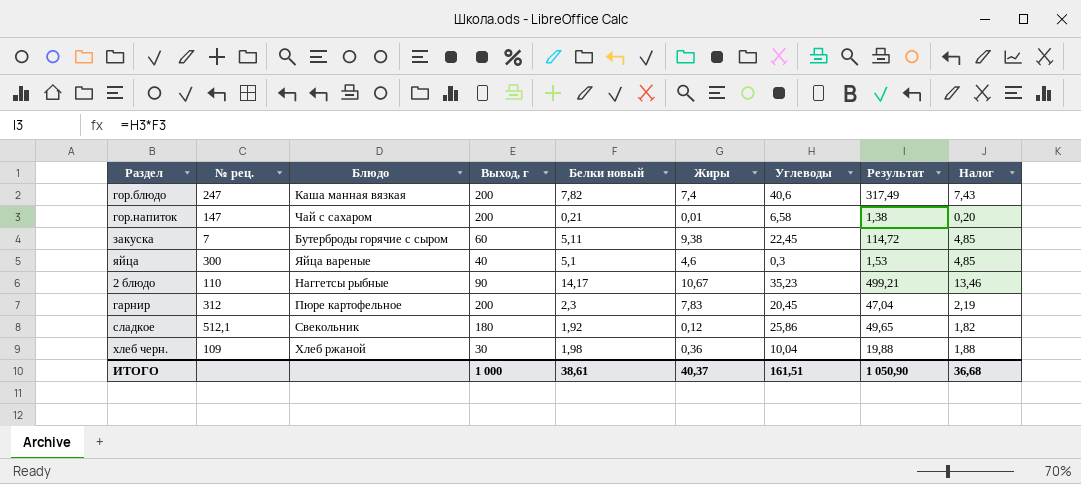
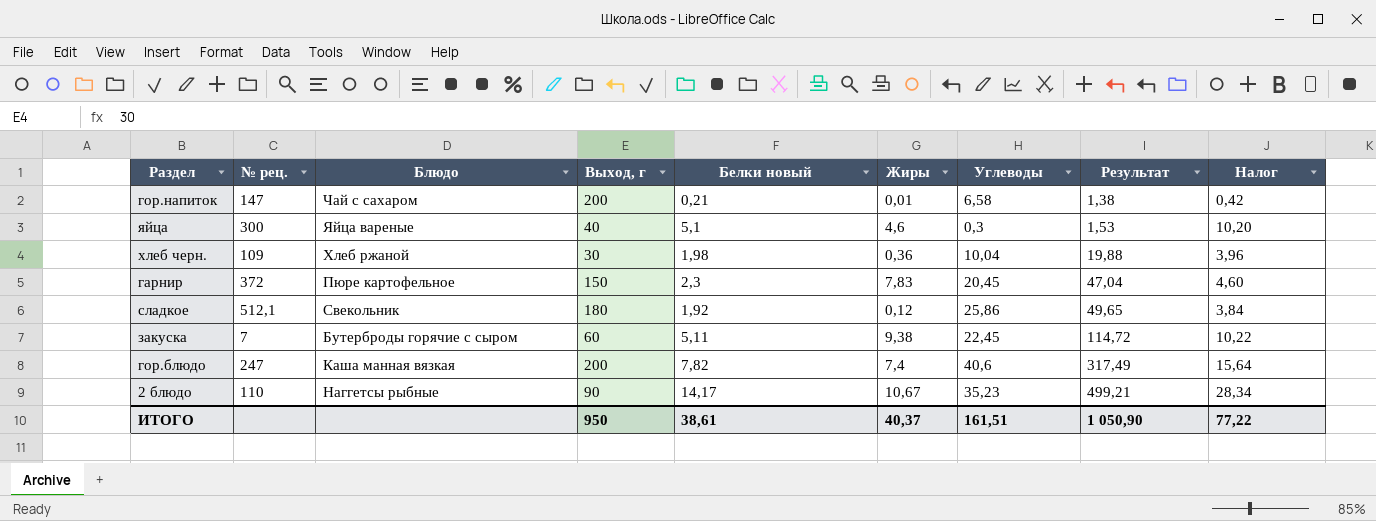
row order: none -> Результат ascending
column Налог | formula: [Белки новый] * 0,95 -> [Белки новый] * 2
гарнир | № рец.: 312 -> 372
гарнир | Выход, г: 200 -> 150
ИТОГО | Выход, г: 1 000 -> 950
ИТОГО | Налог: 36,68 -> 77,22

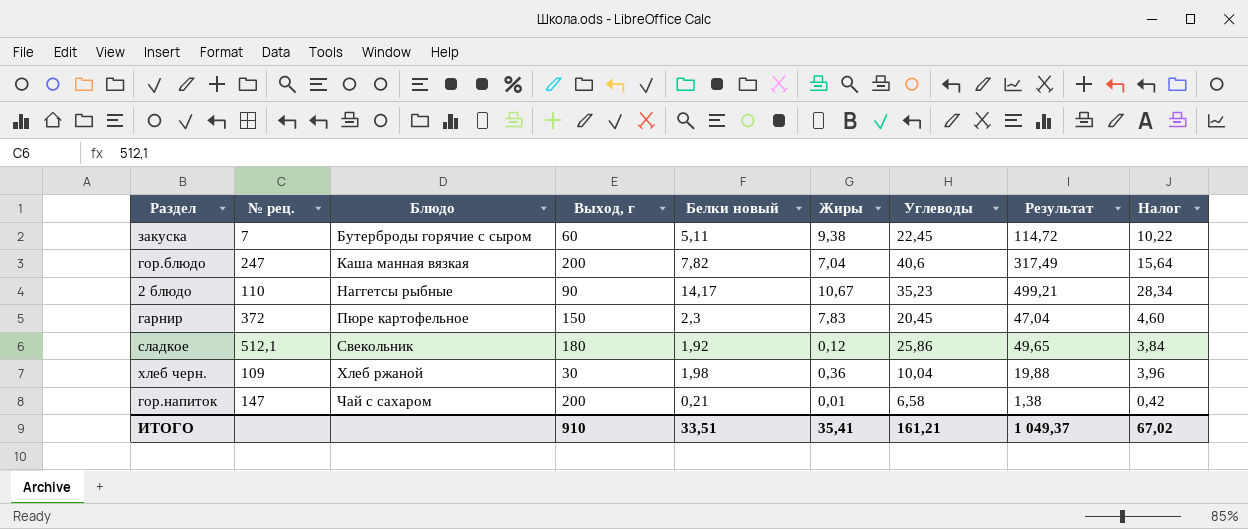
row order: Результат ascending -> Блюдо ascending
row яйца: 300 | Яйца вареные | 40 | 5,1 | 4,6 | 0,3 | 1,53 | 10,20 -> none
гор.блюдо | Жиры: 7,4 -> 7,04
ИТОГО | Выход, г: 950 -> 910
ИТОГО | Белки новый: 38,61 -> 33,51
ИТОГО | Жиры: 40,37 -> 35,41
ИТОГО | Углеводы: 161,51 -> 161,21
ИТОГО | Результат: 1 050,90 -> 1 049,37
ИТОГО | Налог: 77,22 -> 67,02

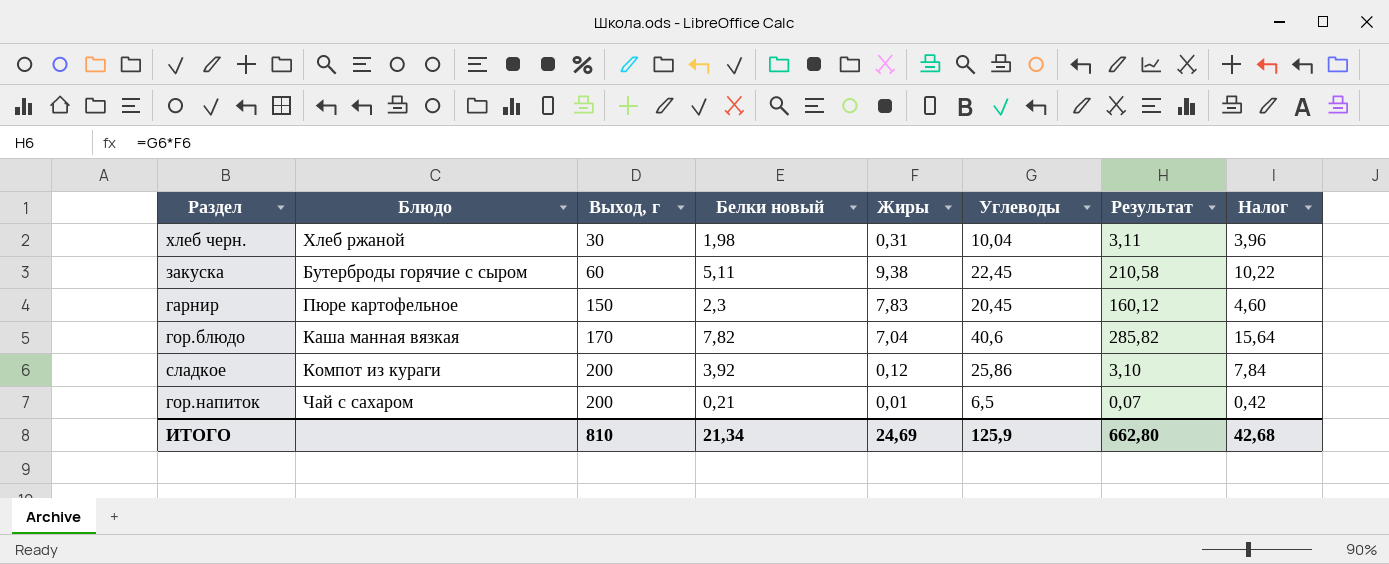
row order: Блюдо ascending -> Выход, г ascending
column № рец. | position: 2 -> none
column Результат | formula: [Белки новый] * [Углеводы] -> [Жиры] * [Углеводы]
row 2 блюдо: 110 | Наггетсы рыбные | 90 | 14,17 | 10,67 | 35,23 | 499,21 | 28,34 -> none
хлеб черн. | Жиры: 0,36 -> 0,31
гор.блюдо | Выход, г: 200 -> 170
сладкое | Блюдо: Свекольник -> Компот из кураги
сладкое | Выход, г: 180 -> 200
сладкое | Белки новый: 1,92 -> 3,92
сладкое | Налог: 3,84 -> 7,84
гор.напиток | Углеводы: 6,58 -> 6,5
ИТОГО | Выход, г: 910 -> 810
ИТОГО | Белки новый: 33,51 -> 21,34
ИТОГО | Жиры: 35,41 -> 24,69
ИТОГО | Углеводы: 161,21 -> 125,9
ИТОГО | Результат: 1 049,37 -> 662,80
ИТОГО | Налог: 67,02 -> 42,68

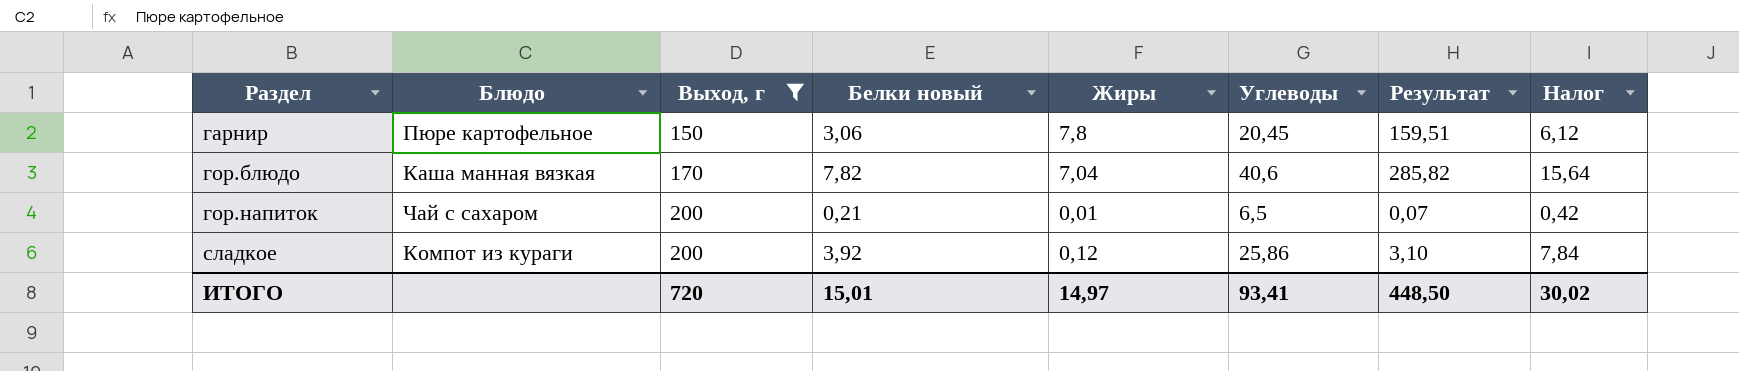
filter: none -> Выход, г >= 150
row order: Выход, г ascending -> Раздел ascending
гарнир | Белки новый: 2,3 -> 3,06
гарнир | Жиры: 7,83 -> 7,8
гарнир | Результат: 160,12 -> 159,51
гарнир | Налог: 4,60 -> 6,12
ИТОГО | Выход, г: 810 -> 720
ИТОГО | Белки новый: 21,34 -> 15,01
ИТОГО | Жиры: 24,69 -> 14,97
ИТОГО | Углеводы: 125,9 -> 93,41
ИТОГО | Результат: 662,80 -> 448,50
ИТОГО | Налог: 42,68 -> 30,02

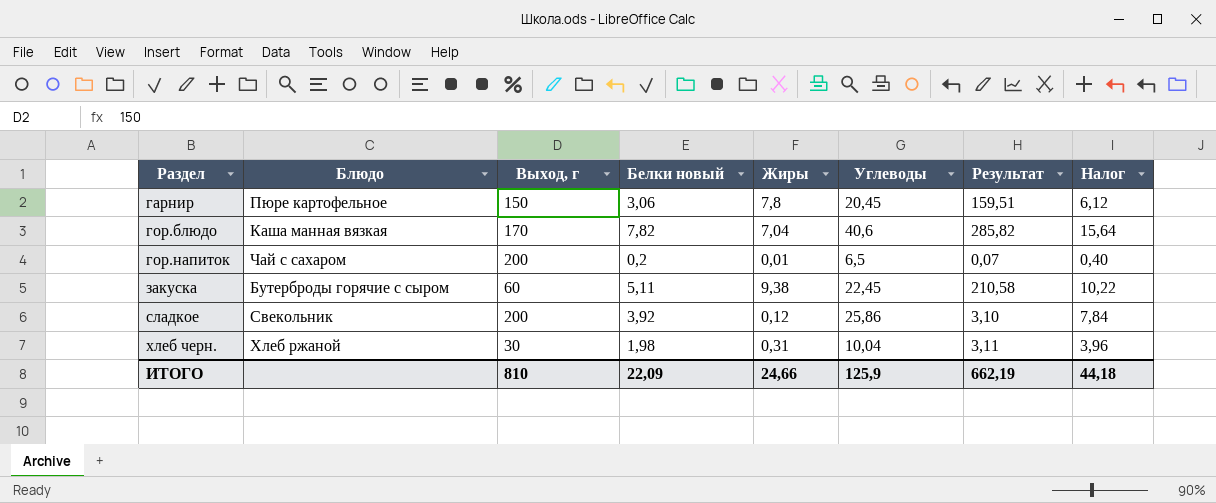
filter: Выход, г >= 150 -> none
гор.напиток | Белки новый: 0,21 -> 0,2
гор.напиток | Налог: 0,42 -> 0,40
сладкое | Блюдо: Компот из кураги -> Свекольник
ИТОГО | Выход, г: 720 -> 810
ИТОГО | Белки новый: 15,01 -> 22,09
ИТОГО | Жиры: 14,97 -> 24,66
ИТОГО | Углеводы: 93,41 -> 125,9
ИТОГО | Результат: 448,50 -> 662,19
ИТОГО | Налог: 30,02 -> 44,18

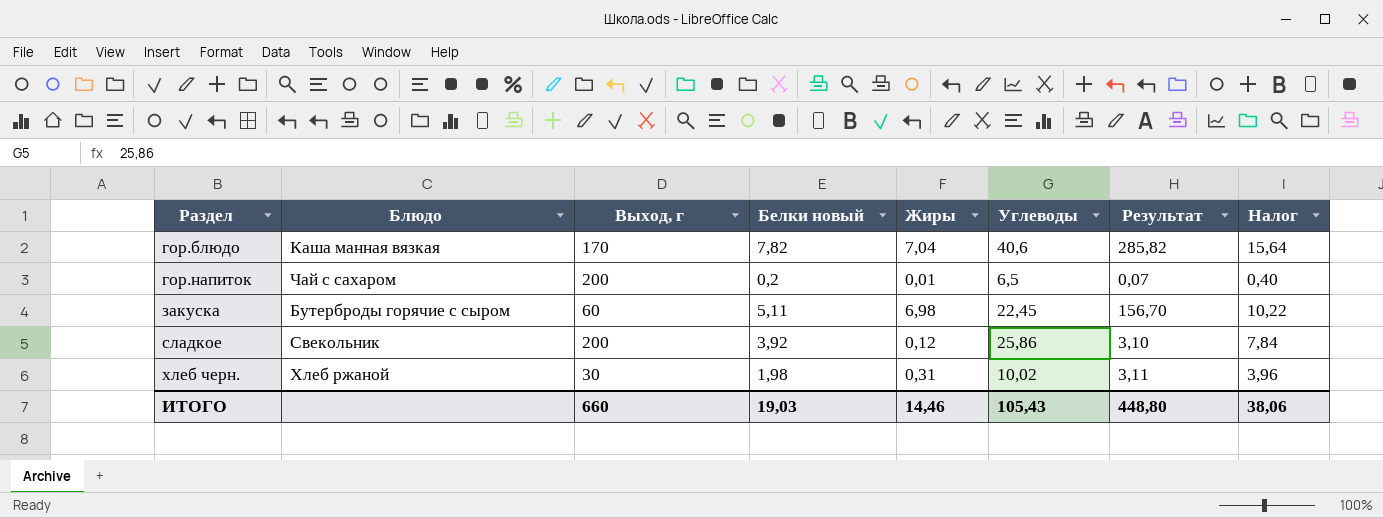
row гарнир: Пюре картофельное | 150 | 3,06 | 7,8 | 20,45 | 159,51 | 6,12 -> none
закуска | Жиры: 9,38 -> 6,98
закуска | Результат: 210,58 -> 156,70
хлеб черн. | Углеводы: 10,04 -> 10,02
ИТОГО | Выход, г: 810 -> 660
ИТОГО | Белки новый: 22,09 -> 19,03
ИТОГО | Жиры: 24,66 -> 14,46
ИТОГО | Углеводы: 125,9 -> 105,43
ИТОГО | Результат: 662,19 -> 448,80
ИТОГО | Налог: 44,18 -> 38,06

